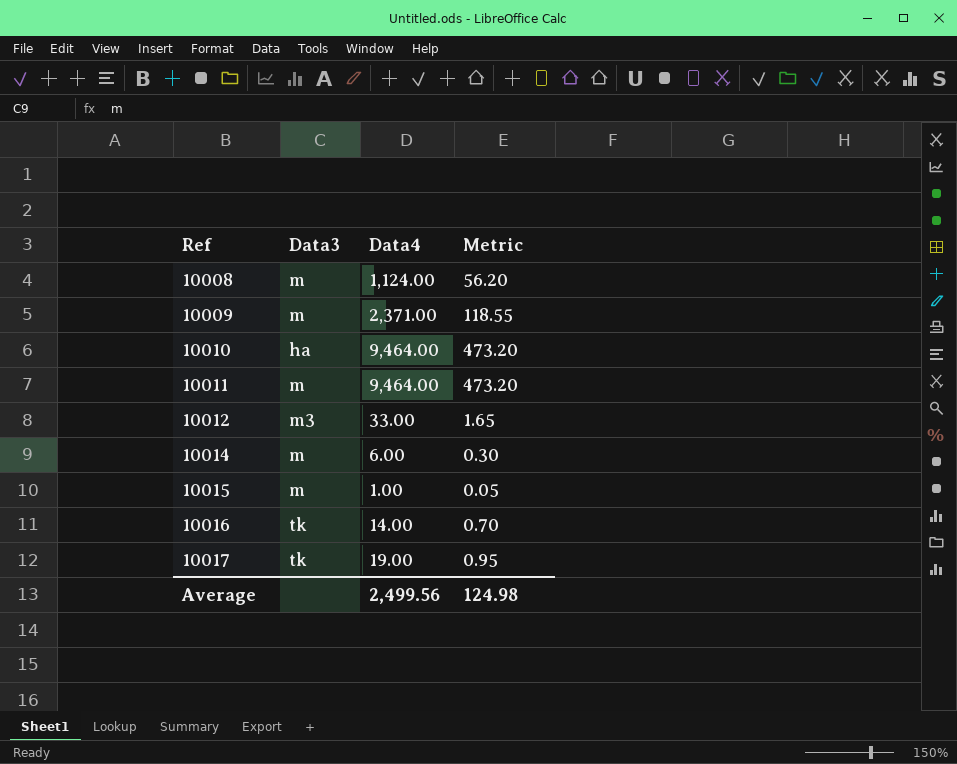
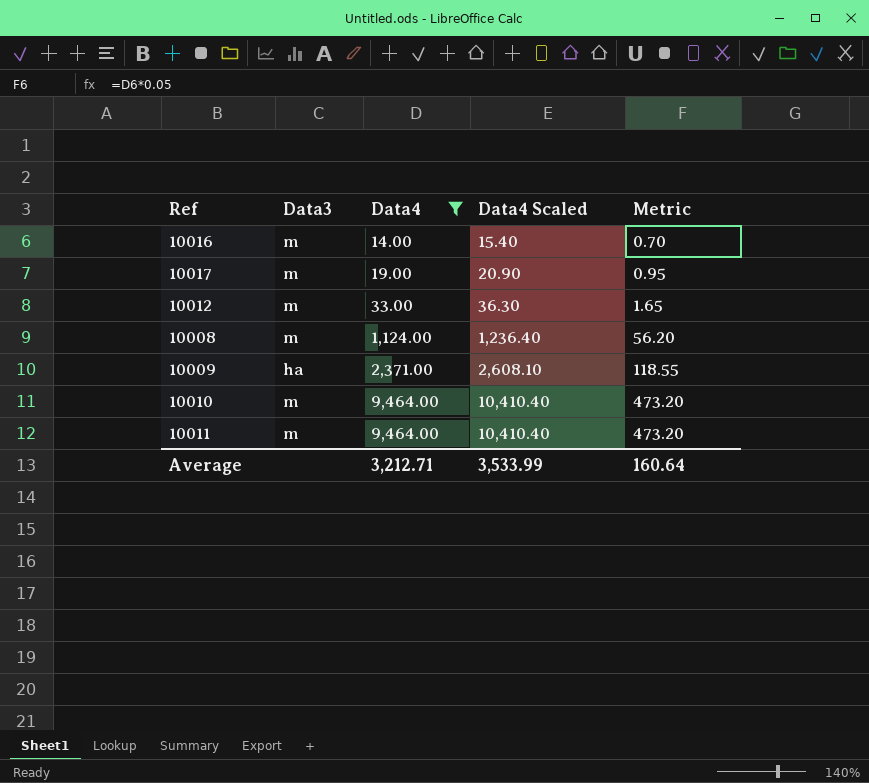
filter: none -> Data4 >= 14.00
row order: Ref ascending -> Data4 ascending
column Data4 Scaled | formula: none -> [Data4] * 1.1
10016 | Data3: tk -> m
10017 | Data3: tk -> m
10012 | Data3: m3 -> m
10009 | Data3: m -> ha
10010 | Data3: ha -> m
Average | Data4: 2,499.56 -> 3,212.71
Average | Metric: 124.98 -> 160.64

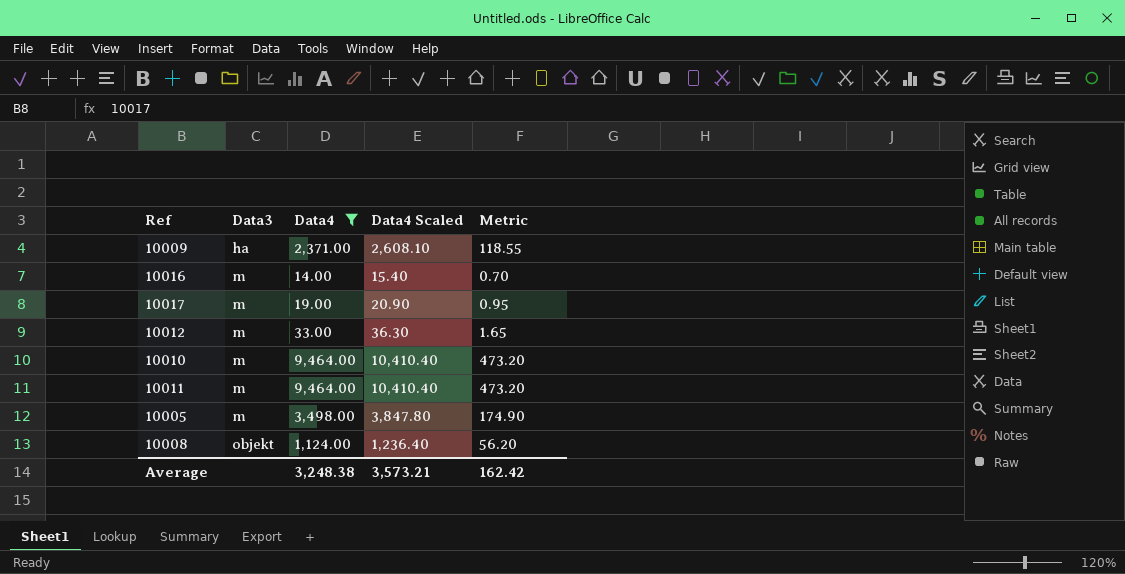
row order: Data4 ascending -> Data3 ascending
row 10005: none -> m | 3,498.00 | 3,847.80 | 174.90
10008 | Data3: m -> objekt
Average | Data4: 3,212.71 -> 3,248.38
Average | Data4 Scaled: 3,533.99 -> 3,573.21
Average | Metric: 160.64 -> 162.42

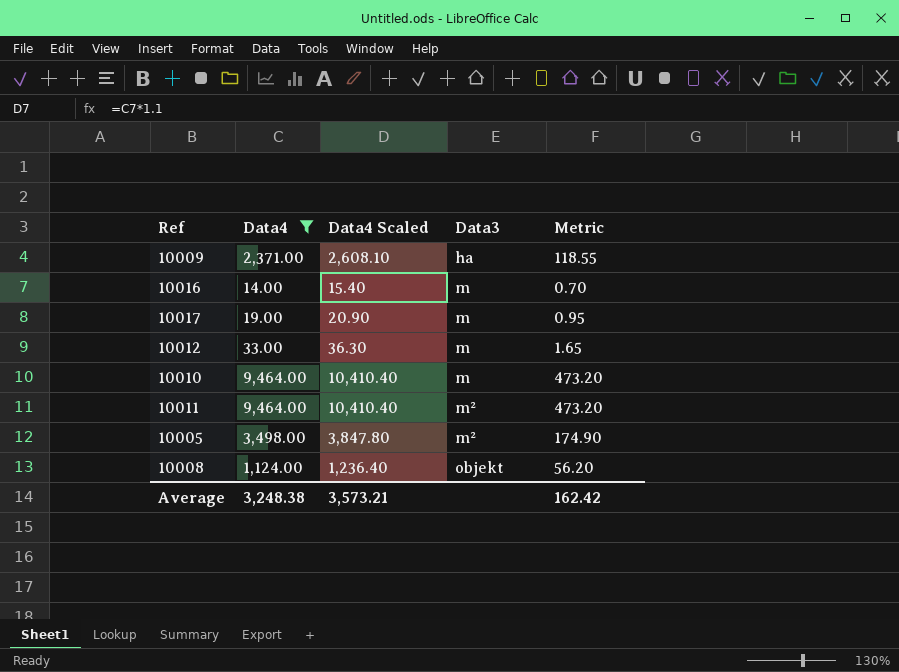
column Data3 | position: 2 -> 4
10011 | Data3: m -> m²
10005 | Data3: m -> m²

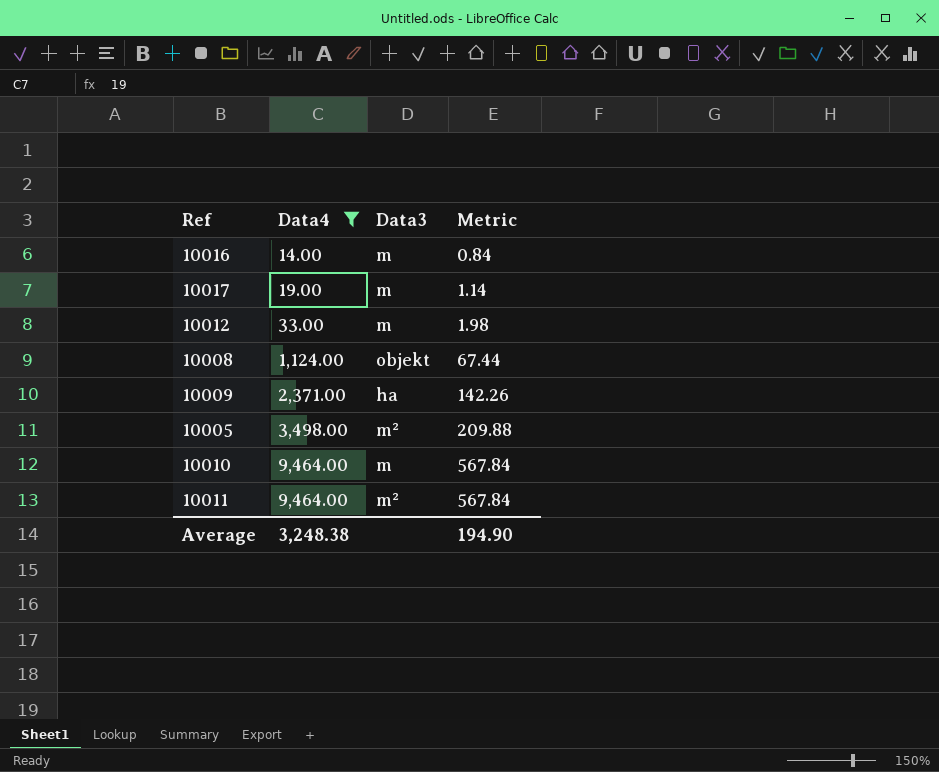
row order: Data3 ascending -> Data4 ascending
column Data4 Scaled | formula: [Data4] * 1.1 -> none
column Metric | formula: [Data4] * 0.05 -> [Data4] * 0.06
Average | Metric: 162.42 -> 194.90

